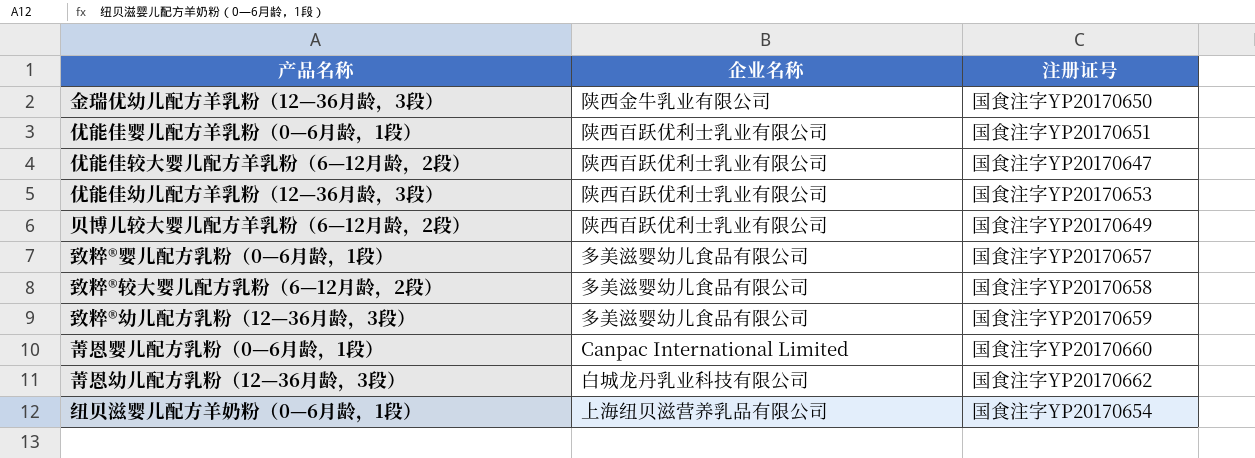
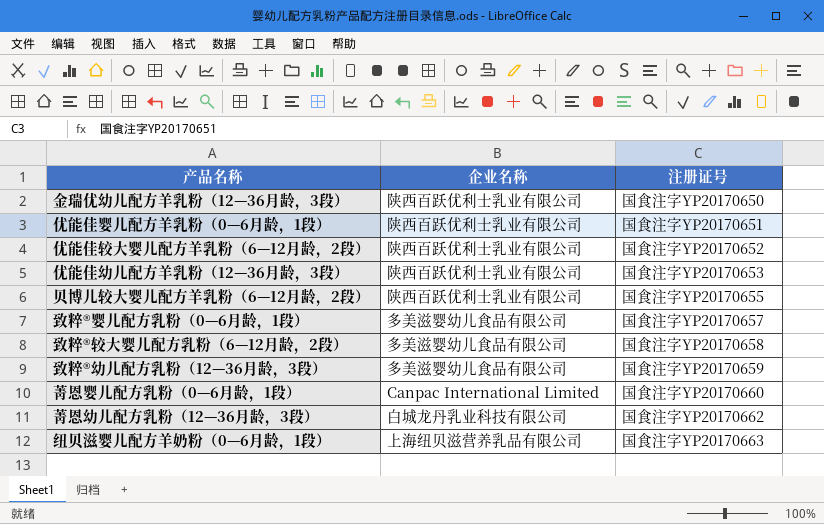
金瑞优幼儿配方羊乳粉（12—36月龄，3段） | 企业名称: 陕西金牛乳业有限公司 -> 陕西百跃优利士乳业有限公司
优能佳较大婴儿配方羊乳粉（6—12月龄，2段） | 注册证号: 国食注字YP20170647 -> 国食注字YP20170652
贝博儿较大婴儿配方羊乳粉（6—12月龄，2段） | 注册证号: 国食注字YP20170649 -> 国食注字YP20170655
纽贝滋婴儿配方羊奶粉（0—6月龄，1段） | 注册证号: 国食注字YP20170654 -> 国食注字YP20170663

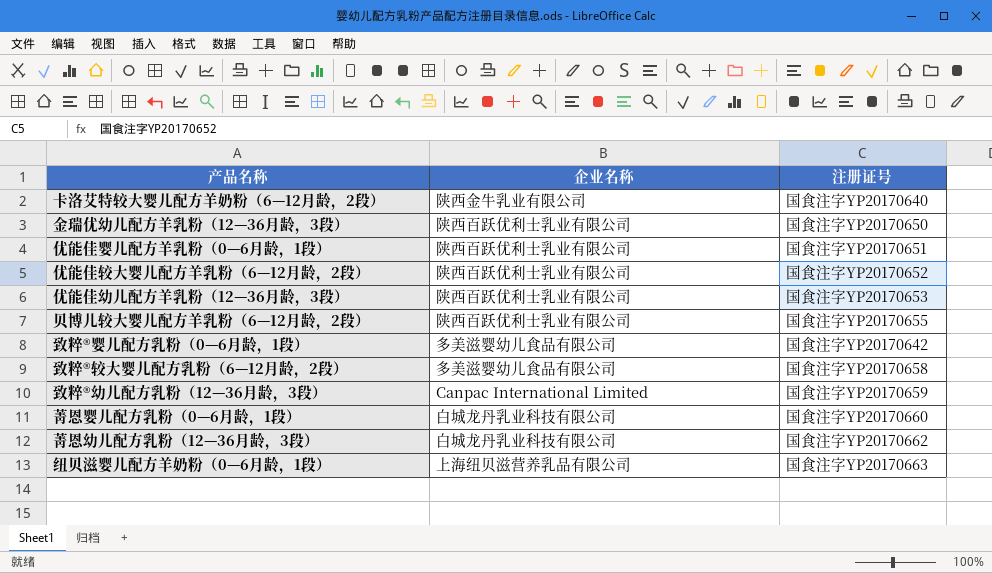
row 卡洛艾特较大婴儿配方羊奶粉（6—12月龄，2段）: none -> 陕西金牛乳业有限公司 | 国食注字YP20170640
致粹®婴儿配方乳粉（0—6月龄，1段） | 注册证号: 国食注字YP20170657 -> 国食注字YP20170642
致粹®幼儿配方乳粉（12—36月龄，3段） | 企业名称: 多美滋婴幼儿食品有限公司 -> Canpac International Limited
菁恩婴儿配方乳粉（0—6月龄，1段） | 企业名称: Canpac International Limited -> 白城龙丹乳业科技有限公司

